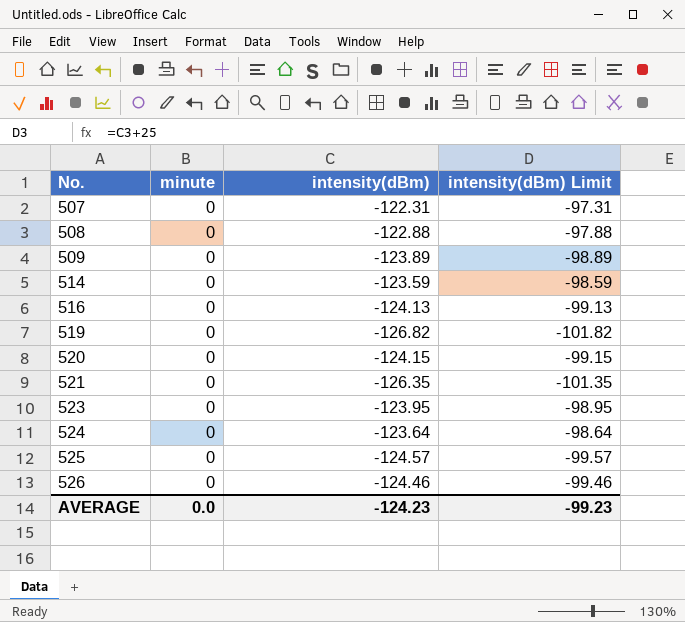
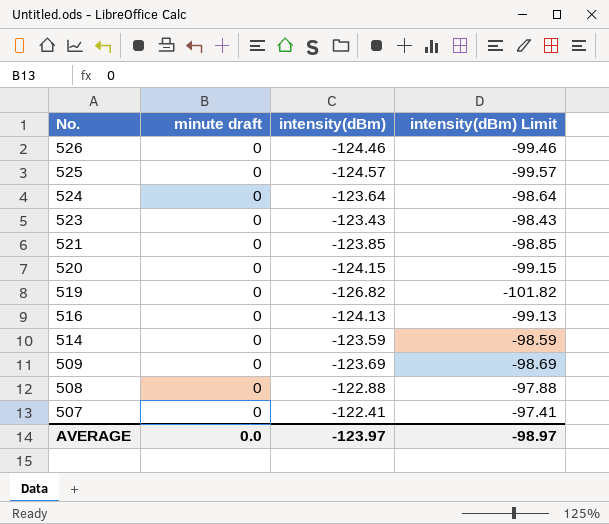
row order: No. ascending -> No. descending
column name: minute -> minute draft
523 | intensity(dBm): -123.95 -> -123.43
523 | intensity(dBm) Limit: -98.95 -> -98.43
521 | intensity(dBm): -126.35 -> -123.85
521 | intensity(dBm) Limit: -101.35 -> -98.85
509 | intensity(dBm): -123.89 -> -123.69
509 | intensity(dBm) Limit: -98.89 -> -98.69
507 | intensity(dBm): -122.31 -> -122.41
507 | intensity(dBm) Limit: -97.31 -> -97.41
AVERAGE | intensity(dBm): -124.23 -> -123.97
AVERAGE | intensity(dBm) Limit: -99.23 -> -98.97

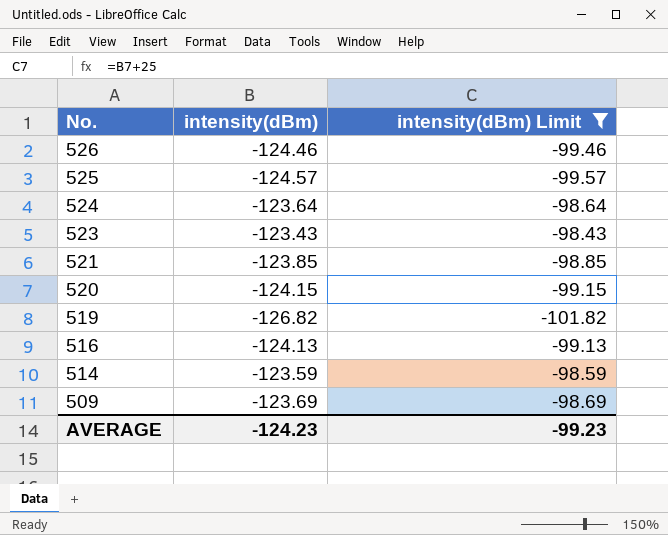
filter: none -> intensity(dBm) Limit <= -98.43
column minute draft | position: 2 -> none
AVERAGE | intensity(dBm): -123.97 -> -124.23
AVERAGE | intensity(dBm) Limit: -98.97 -> -99.23

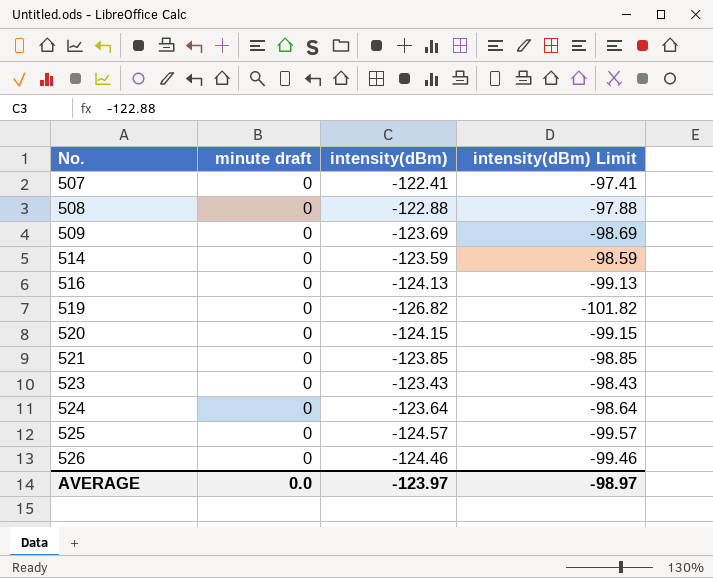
filter: intensity(dBm) Limit <= -98.43 -> none
row order: No. descending -> No. ascending
column minute draft | position: none -> 2
AVERAGE | intensity(dBm): -124.23 -> -123.97
AVERAGE | intensity(dBm) Limit: -99.23 -> -98.97

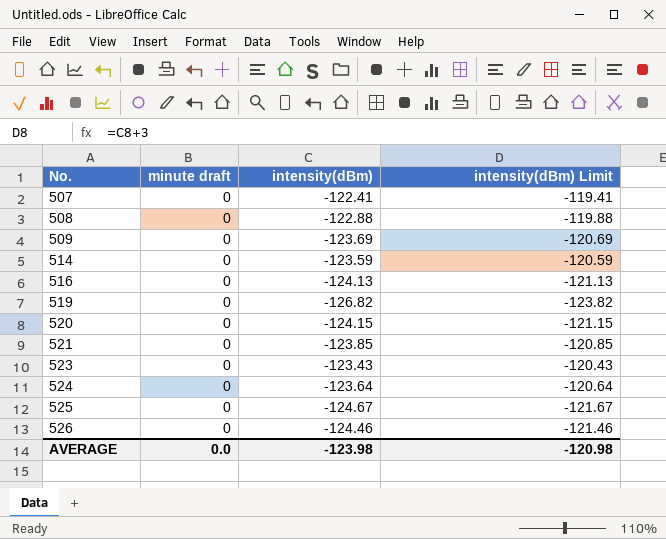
column intensity(dBm) Limit | formula: [intensity(dBm)] + 25 -> [intensity(dBm)] + 3
525 | intensity(dBm): -124.57 -> -124.67
AVERAGE | intensity(dBm): -123.97 -> -123.98
AVERAGE | intensity(dBm) Limit: -98.97 -> -120.98

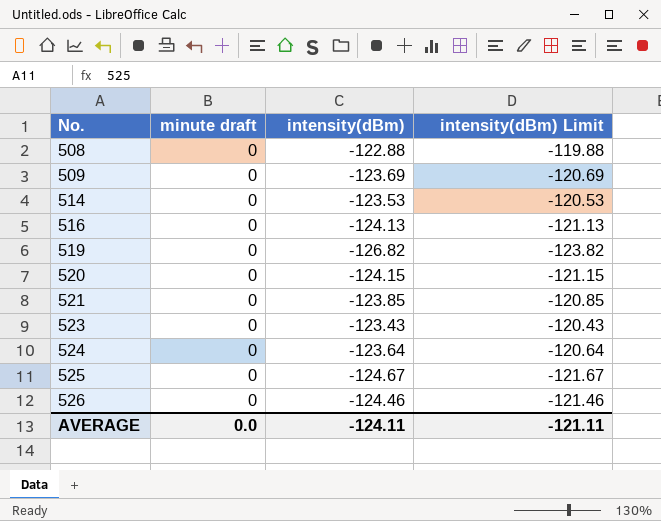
row 507: 0 | -122.41 | -119.41 -> none
514 | intensity(dBm): -123.59 -> -123.53
514 | intensity(dBm) Limit: -120.59 -> -120.53
AVERAGE | intensity(dBm): -123.98 -> -124.11
AVERAGE | intensity(dBm) Limit: -120.98 -> -121.11

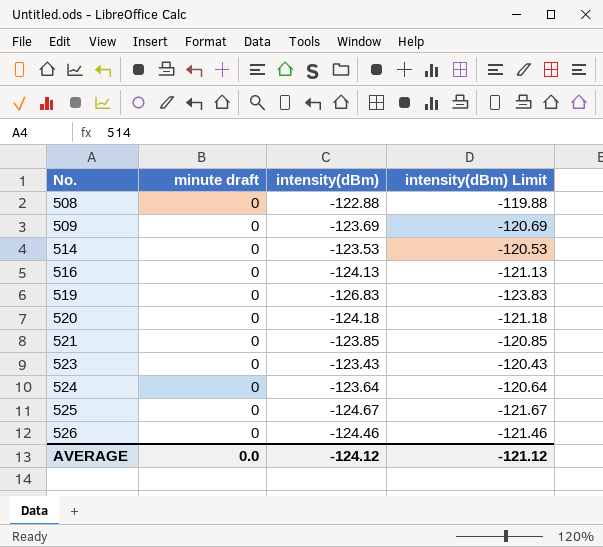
519 | intensity(dBm): -126.82 -> -126.83
519 | intensity(dBm) Limit: -123.82 -> -123.83
520 | intensity(dBm): -124.15 -> -124.18
520 | intensity(dBm) Limit: -121.15 -> -121.18
AVERAGE | intensity(dBm): -124.11 -> -124.12
AVERAGE | intensity(dBm) Limit: -121.11 -> -121.12

